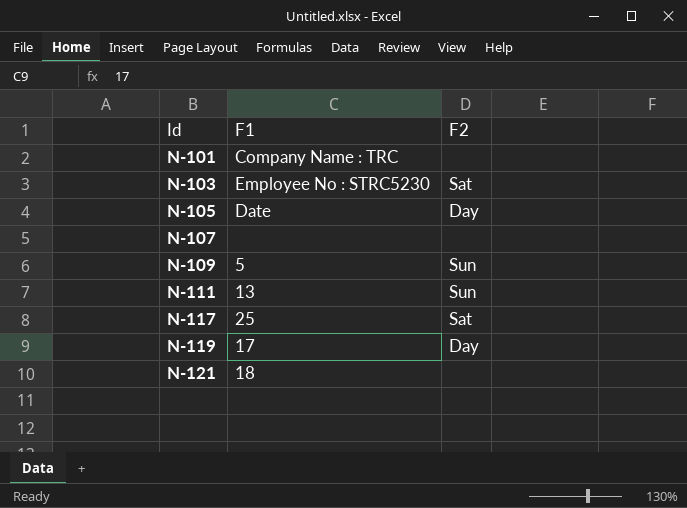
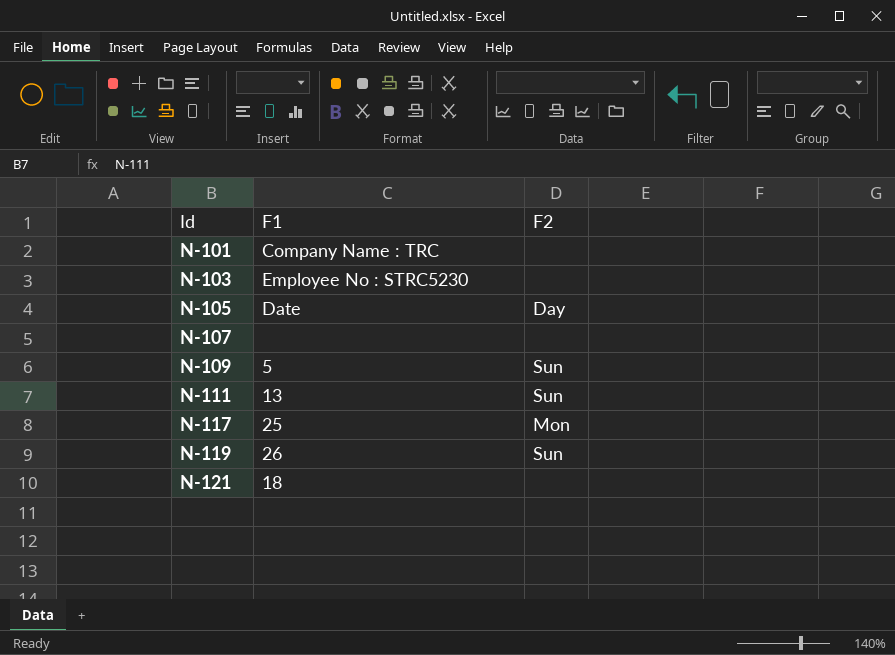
N-103 | F2: Sat -> none
N-117 | F2: Sat -> Mon
N-119 | F1: 17 -> 26
N-119 | F2: Day -> Sun

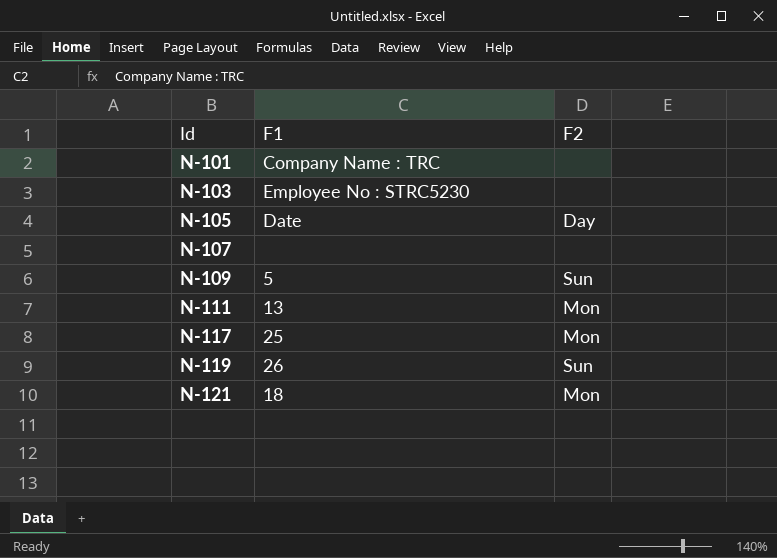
N-111 | F2: Sun -> Mon
N-121 | F2: none -> Mon

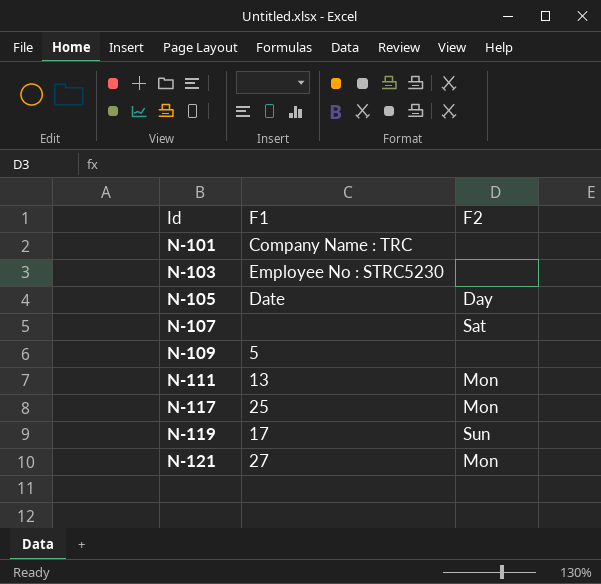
N-107 | F2: none -> Sat
N-109 | F2: Sun -> none
N-119 | F1: 26 -> 17
N-121 | F1: 18 -> 27

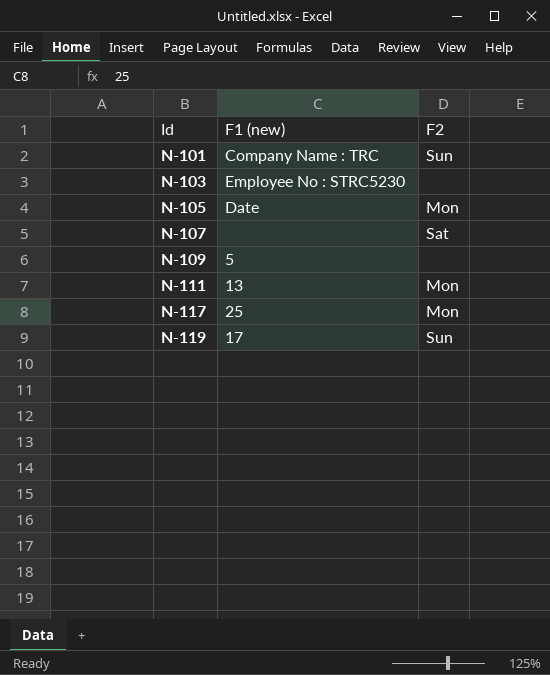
column name: F1 -> F1 (new)
row N-121: 27 | Mon -> none
N-101 | F2: none -> Sun
N-105 | F2: Day -> Mon

